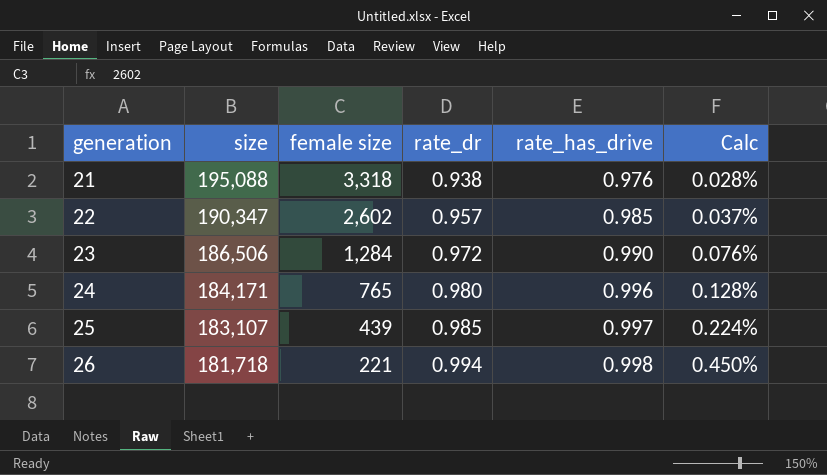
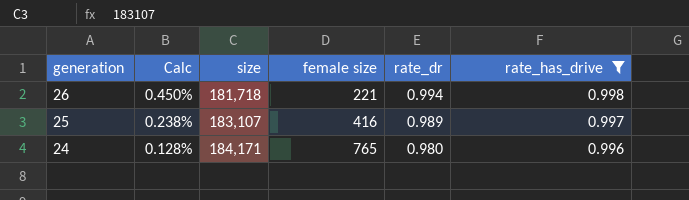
filter: none -> rate_has_drive >= 0.996
row order: generation ascending -> generation descending
column Calc | position: 6 -> 2
25 | Calc: 0.224% -> 0.238%
25 | female size: 439 -> 416
25 | rate_dr: 0.985 -> 0.989

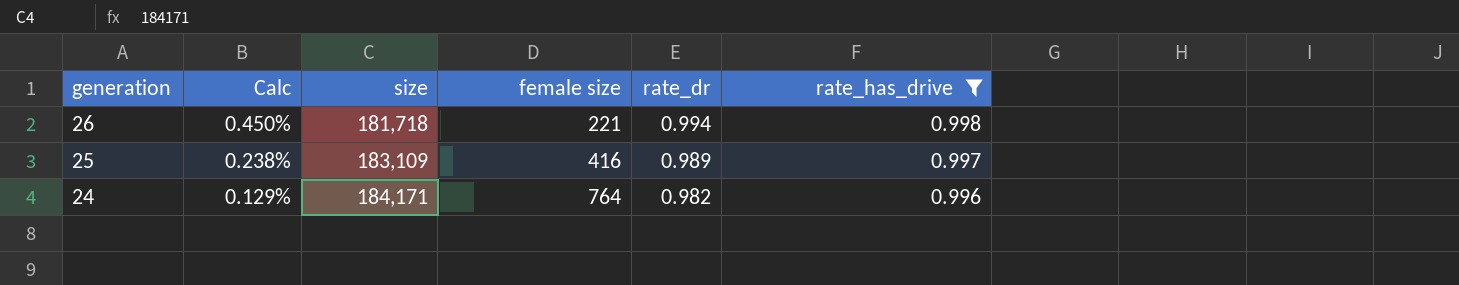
25 | size: 183,107 -> 183,109
24 | Calc: 0.128% -> 0.129%
24 | female size: 765 -> 764
24 | rate_dr: 0.980 -> 0.982

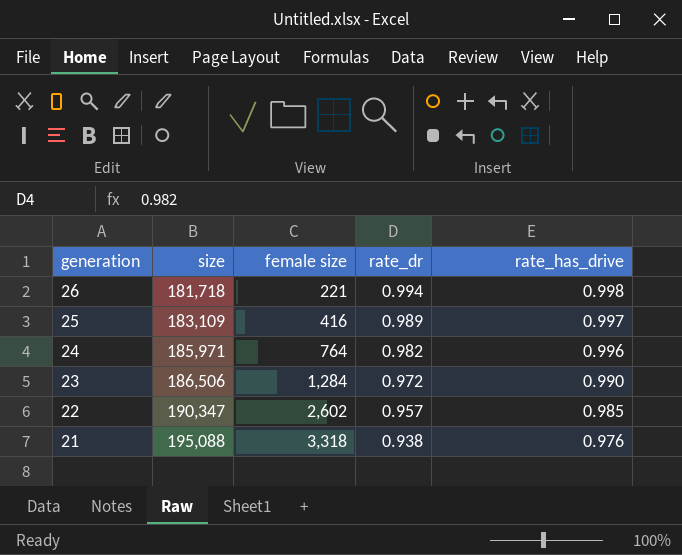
filter: rate_has_drive >= 0.996 -> none
column Calc | formula: [rate_dr] / [female size] -> none
24 | size: 184,171 -> 185,971

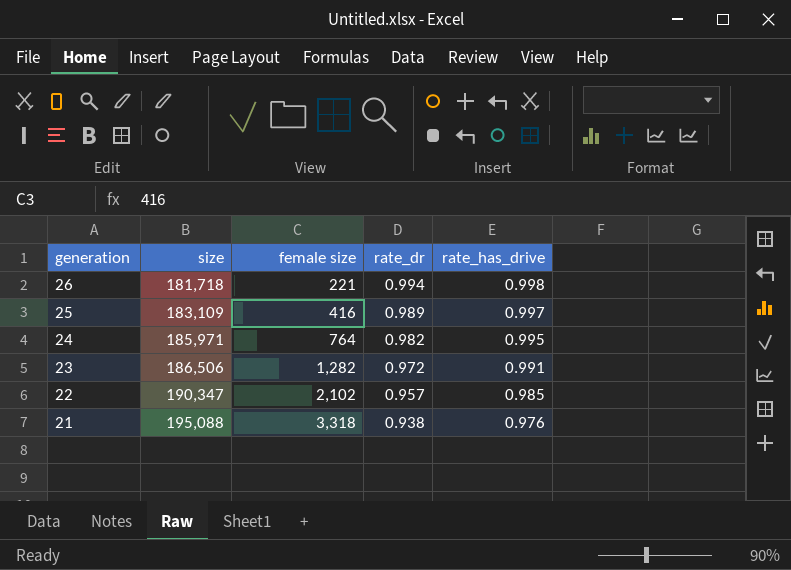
24 | rate_has_drive: 0.996 -> 0.995
23 | female size: 1,284 -> 1,282
23 | rate_has_drive: 0.990 -> 0.991
22 | female size: 2,602 -> 2,102

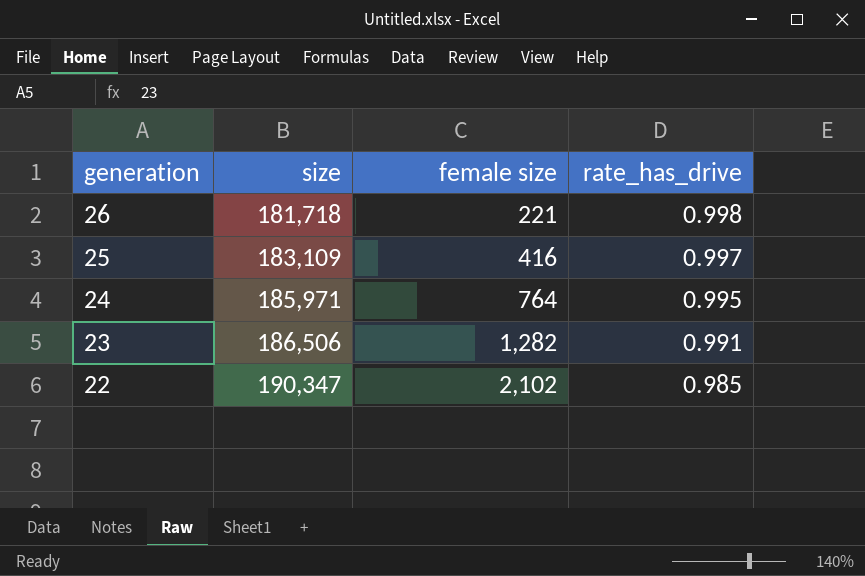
column rate_dr | position: 4 -> none
row 21: 195,088 | 3,318 | 0.938 | 0.976 -> none

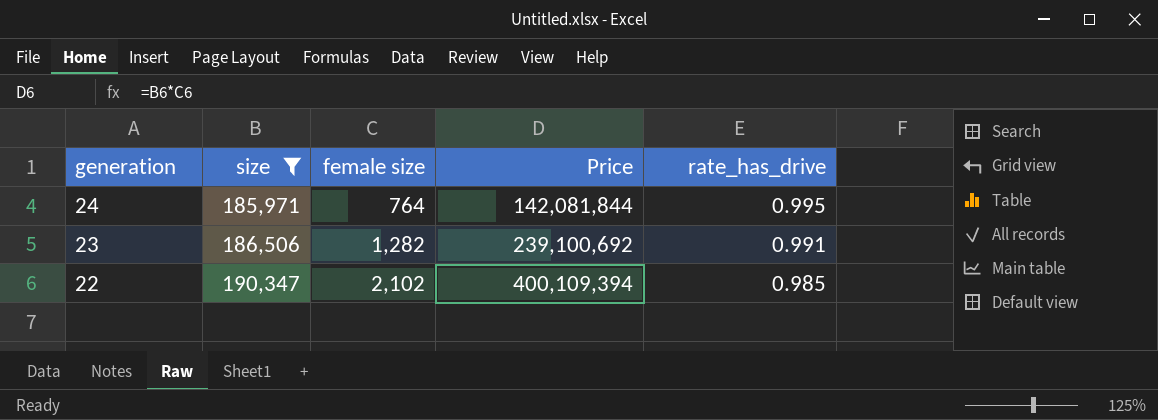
filter: none -> size >= 185,971
column Price | formula: none -> [size] * [female size]

